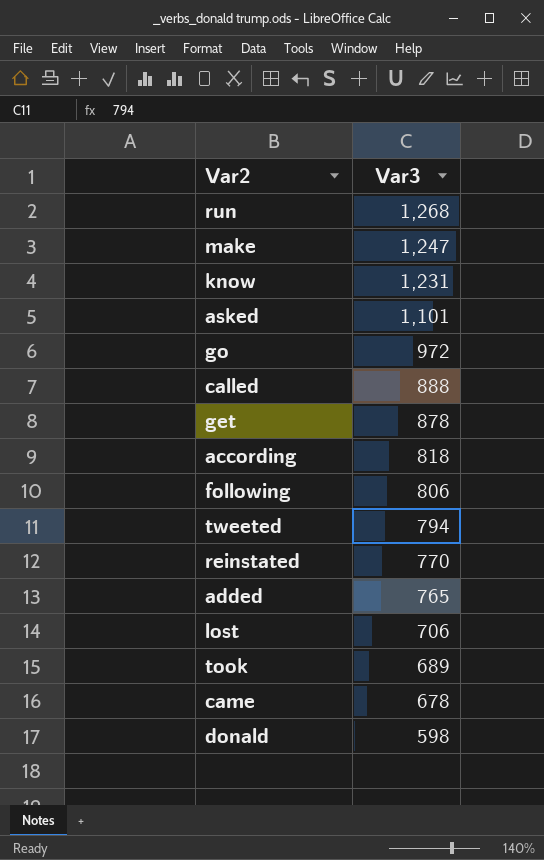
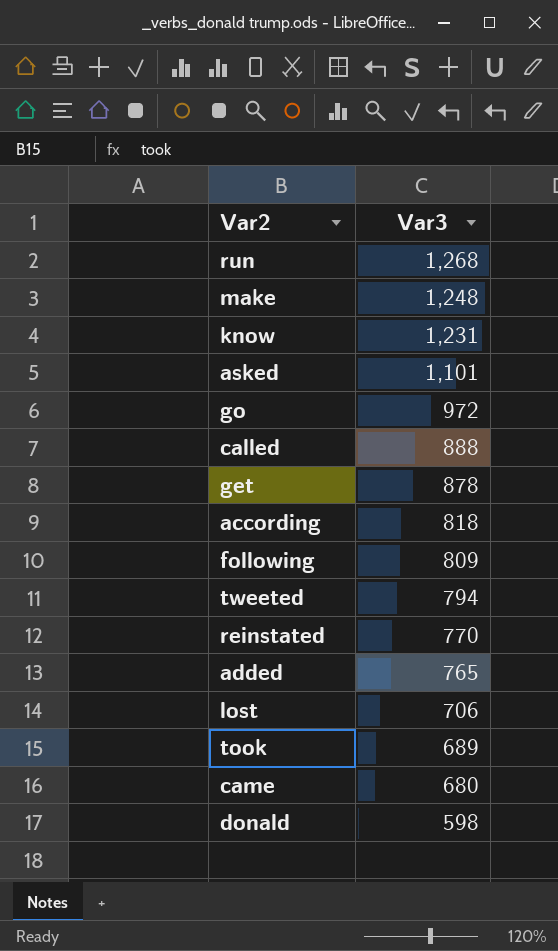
make | Var3: 1,247 -> 1,248
following | Var3: 806 -> 809
came | Var3: 678 -> 680

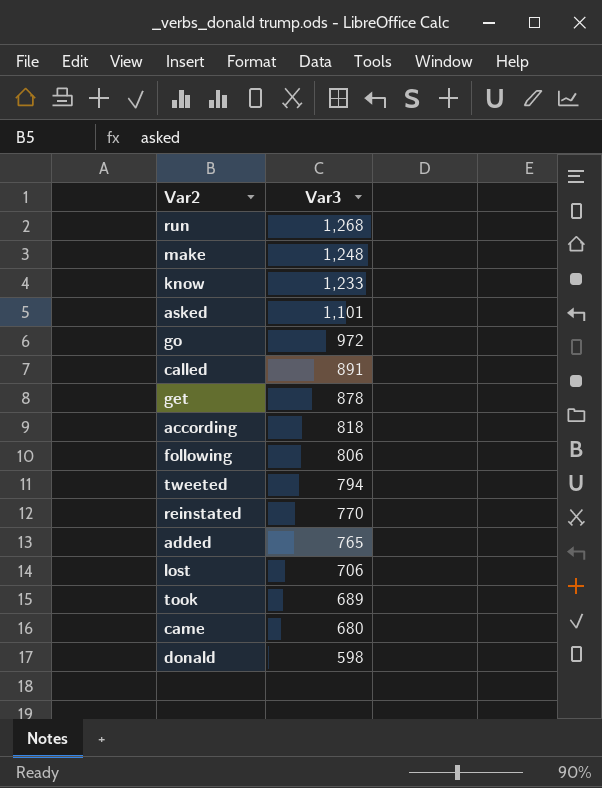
know | Var3: 1,231 -> 1,233
called | Var3: 888 -> 891
following | Var3: 809 -> 806

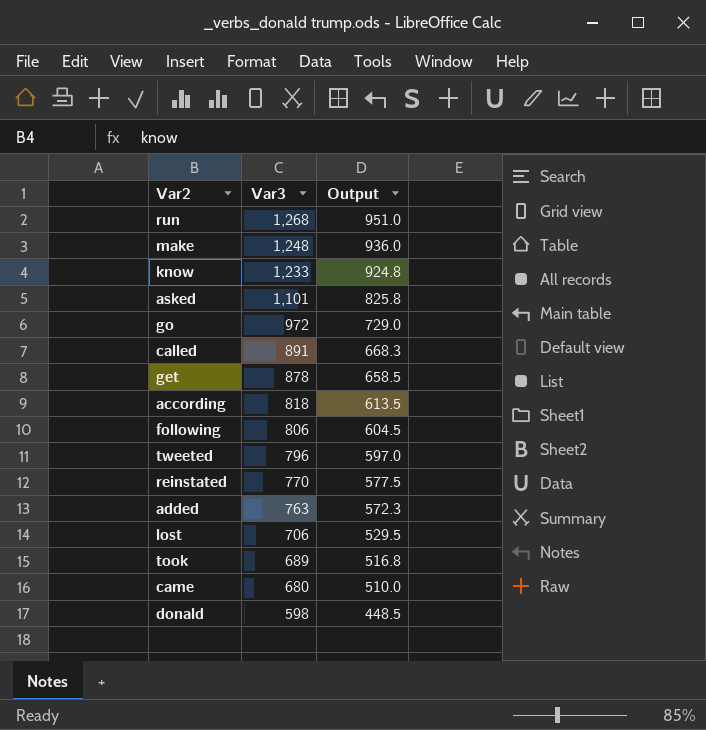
column Output | formula: none -> [Var3] * 0.75
tweeted | Var3: 794 -> 796
added | Var3: 765 -> 763

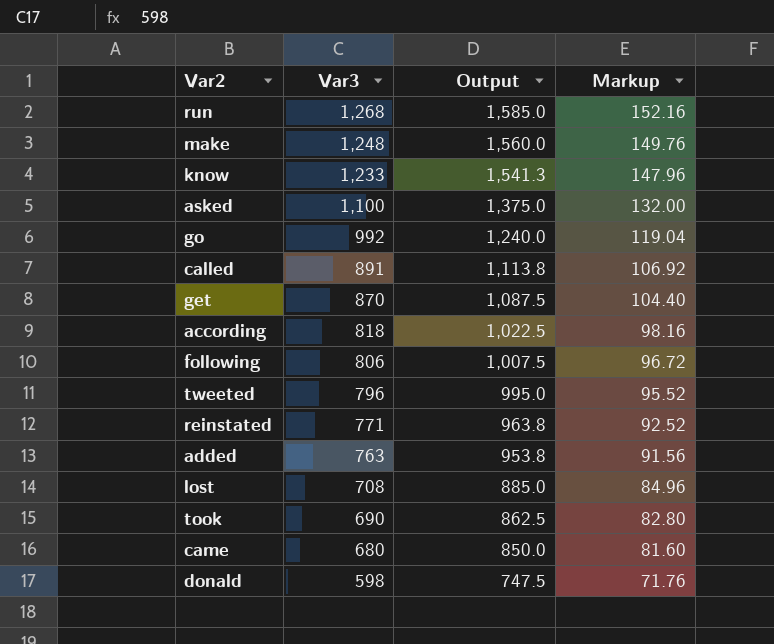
column Output | formula: [Var3] * 0.75 -> [Var3] * 1.25
column Markup | formula: none -> [Var3] * 0.12
asked | Var3: 1,101 -> 1,100
go | Var3: 972 -> 992
get | Var3: 878 -> 870
reinstated | Var3: 770 -> 771
lost | Var3: 706 -> 708
took | Var3: 689 -> 690

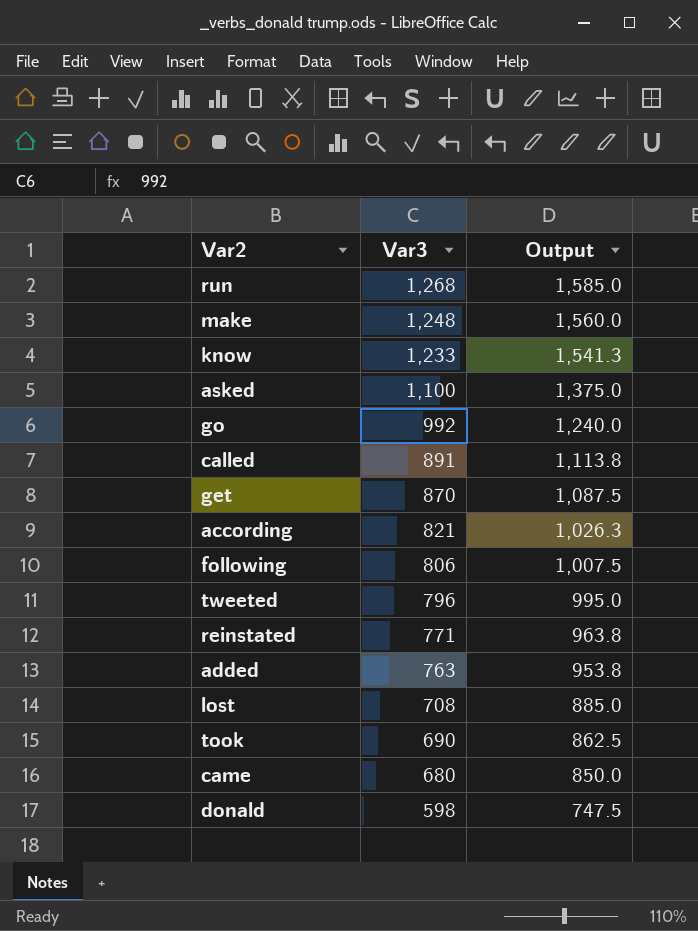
column Markup | formula: [Var3] * 0.12 -> none
according | Var3: 818 -> 821
according | Output: 1,022.5 -> 1,026.3

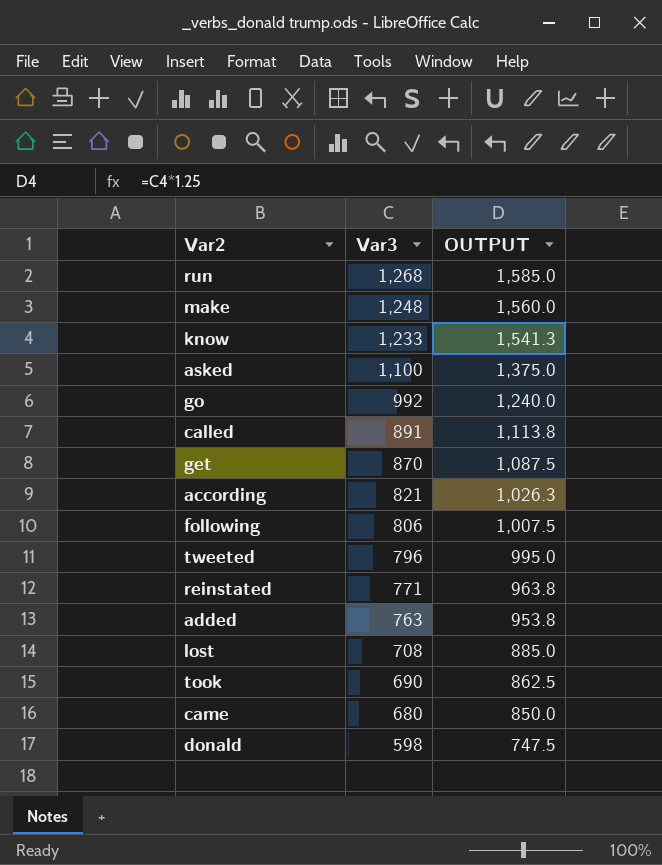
column name: Output -> OUTPUT

